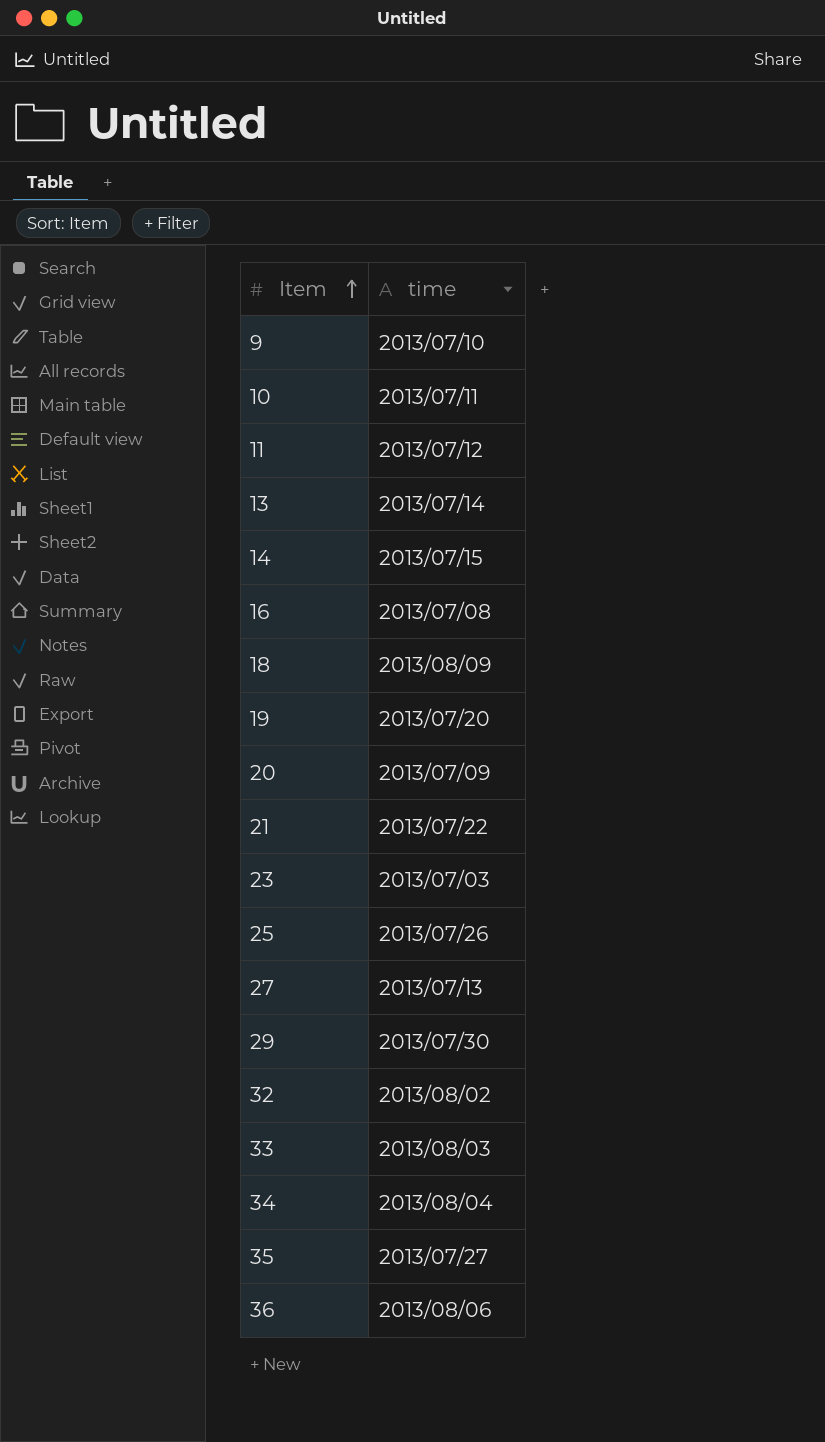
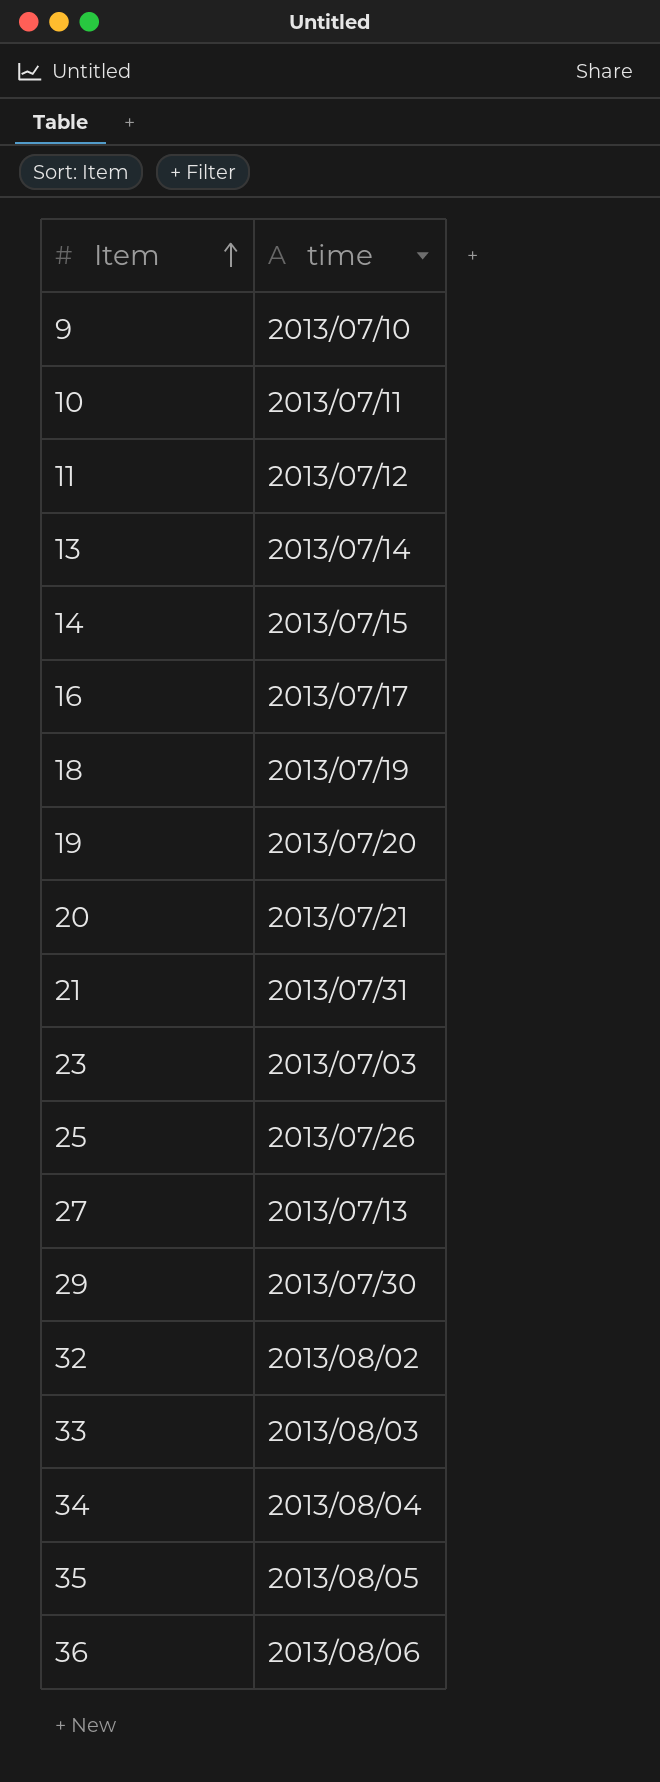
16 | time: 2013/07/08 -> 2013/07/17
18 | time: 2013/08/09 -> 2013/07/19
20 | time: 2013/07/09 -> 2013/07/21
21 | time: 2013/07/22 -> 2013/07/31
35 | time: 2013/07/27 -> 2013/08/05

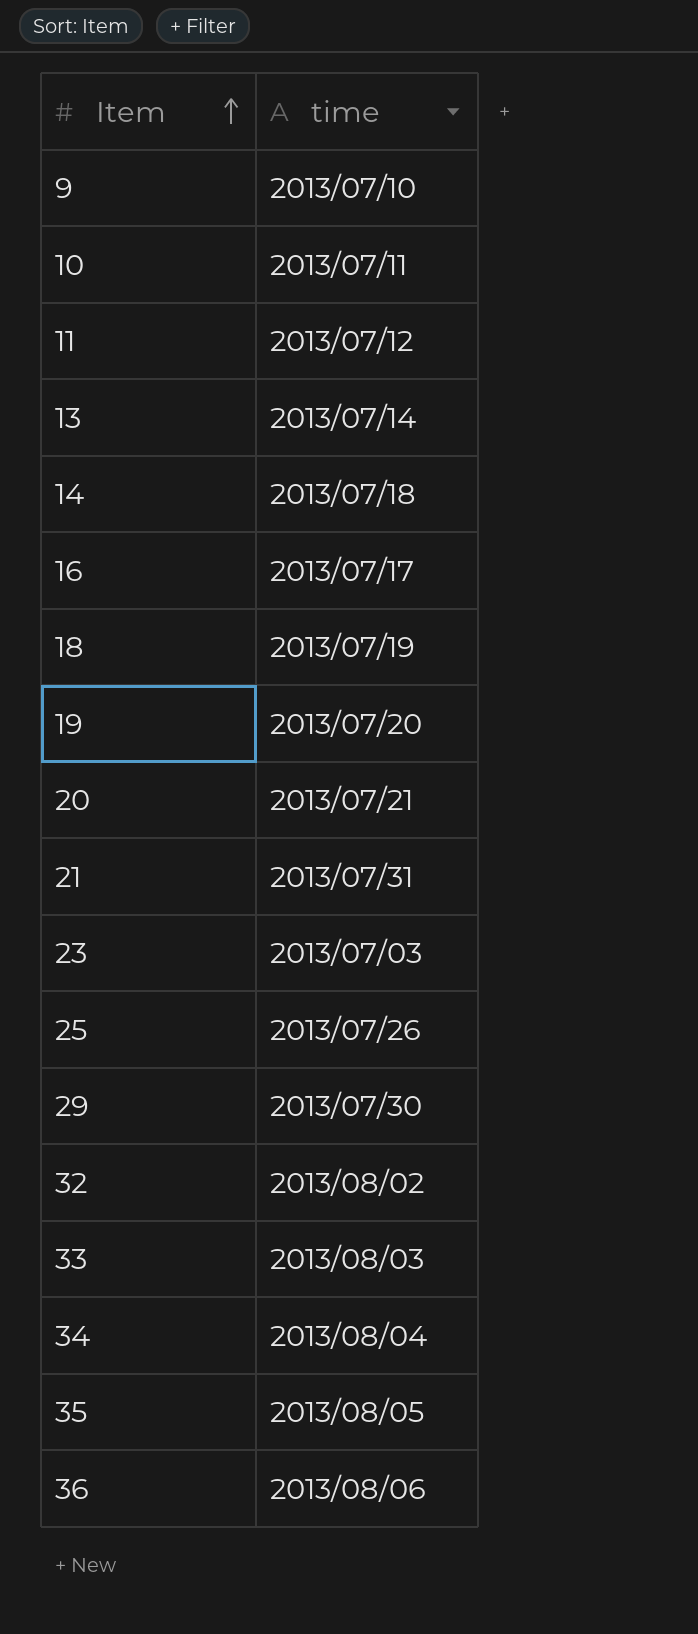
row 27: 2013/07/13 -> none
14 | time: 2013/07/15 -> 2013/07/18

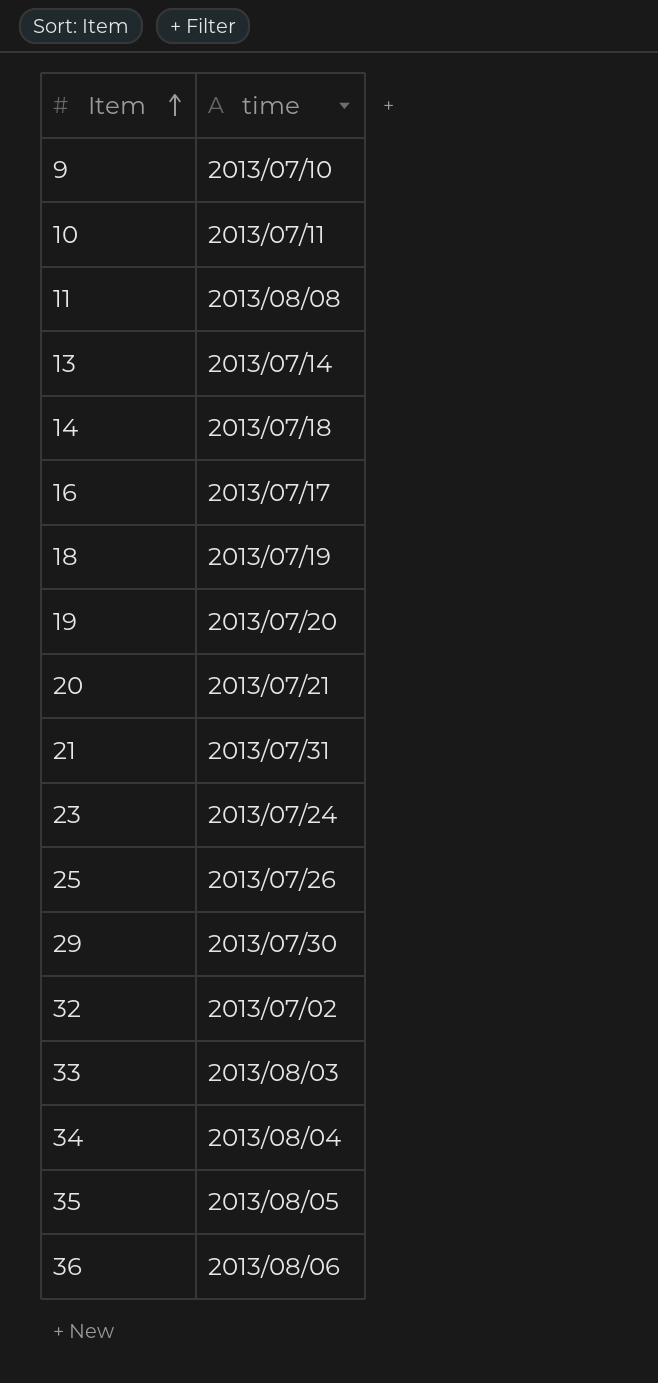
11 | time: 2013/07/12 -> 2013/08/08
23 | time: 2013/07/03 -> 2013/07/24
32 | time: 2013/08/02 -> 2013/07/02

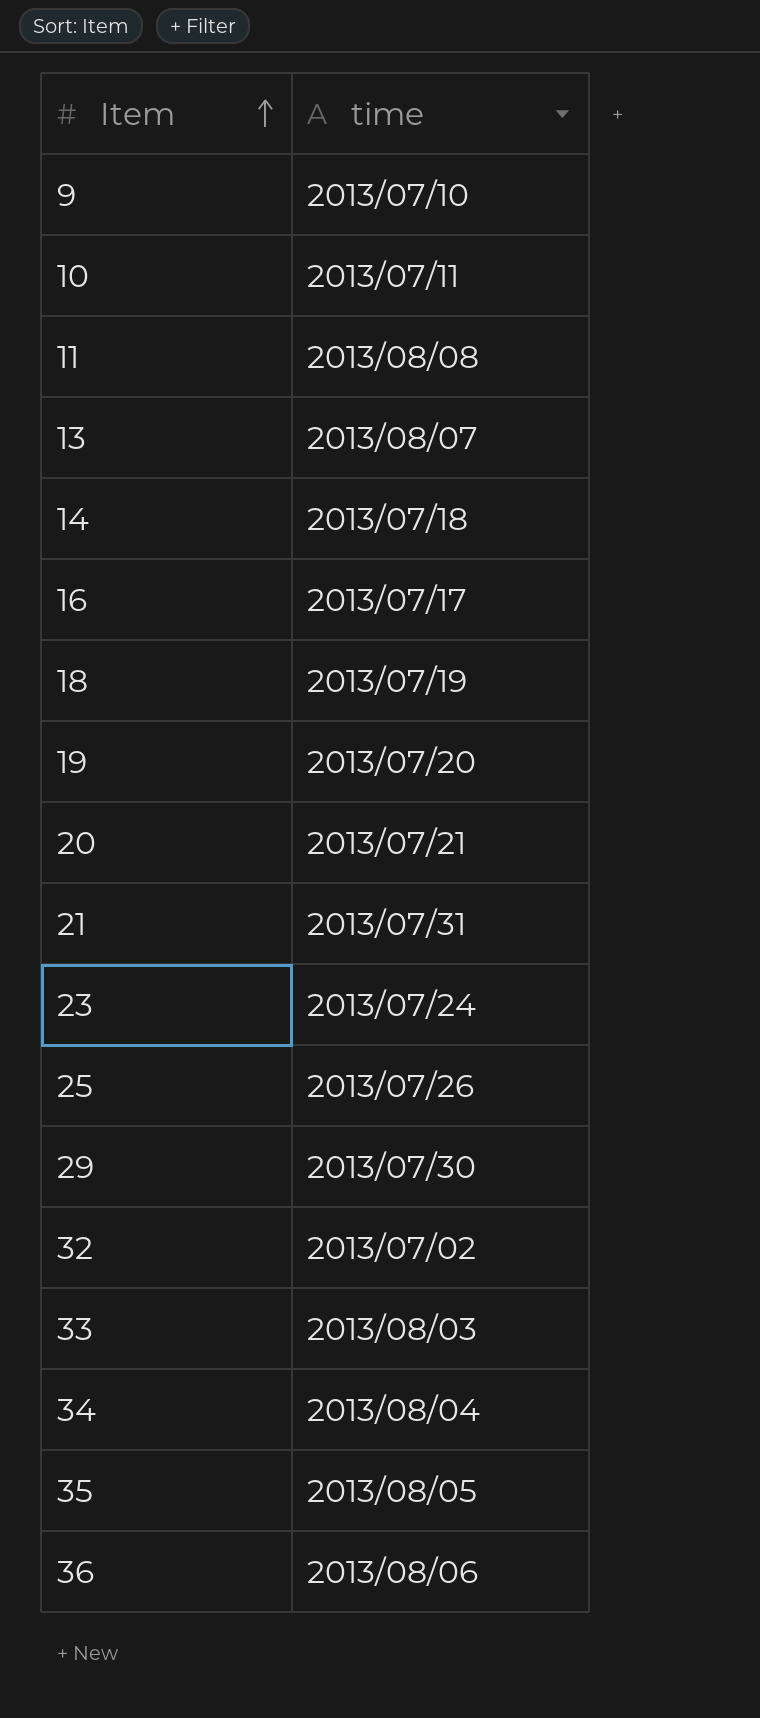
13 | time: 2013/07/14 -> 2013/08/07

